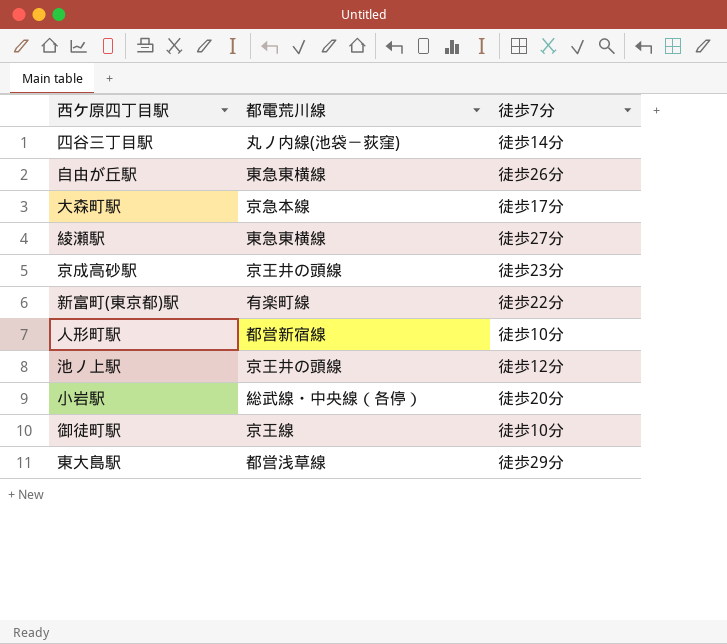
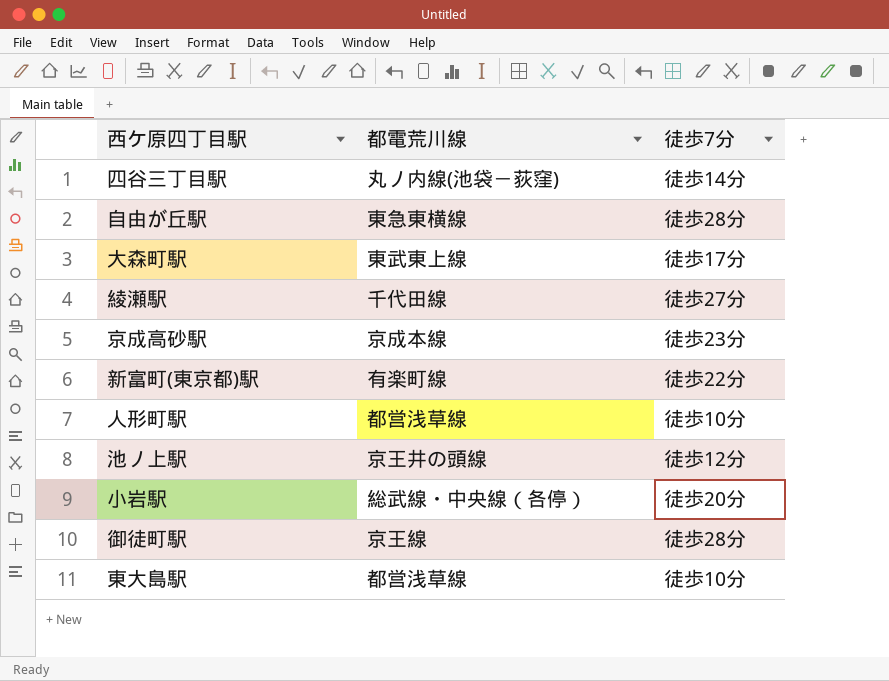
自由が丘駅 | 徒歩7分: 徒歩26分 -> 徒歩28分
大森町駅 | 都電荒川線: 京急本線 -> 東武東上線
綾瀬駅 | 都電荒川線: 東急東横線 -> 千代田線
京成高砂駅 | 都電荒川線: 京王井の頭線 -> 京成本線
人形町駅 | 都電荒川線: 都営新宿線 -> 都営浅草線
御徒町駅 | 徒歩7分: 徒歩10分 -> 徒歩28分
東大島駅 | 徒歩7分: 徒歩29分 -> 徒歩10分

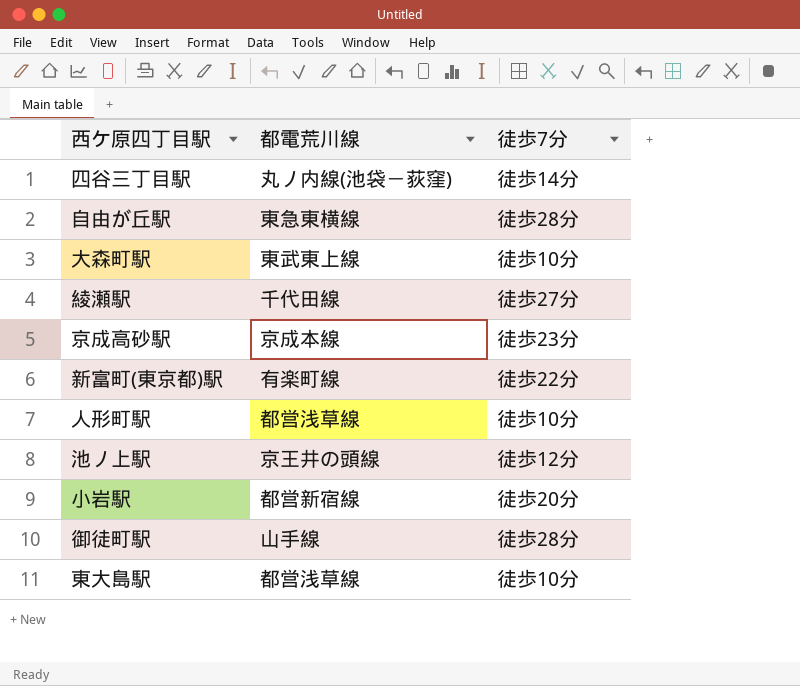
大森町駅 | 徒歩7分: 徒歩17分 -> 徒歩10分
小岩駅 | 都電荒川線: 総武線・中央線（各停） -> 都営新宿線
御徒町駅 | 都電荒川線: 京王線 -> 山手線

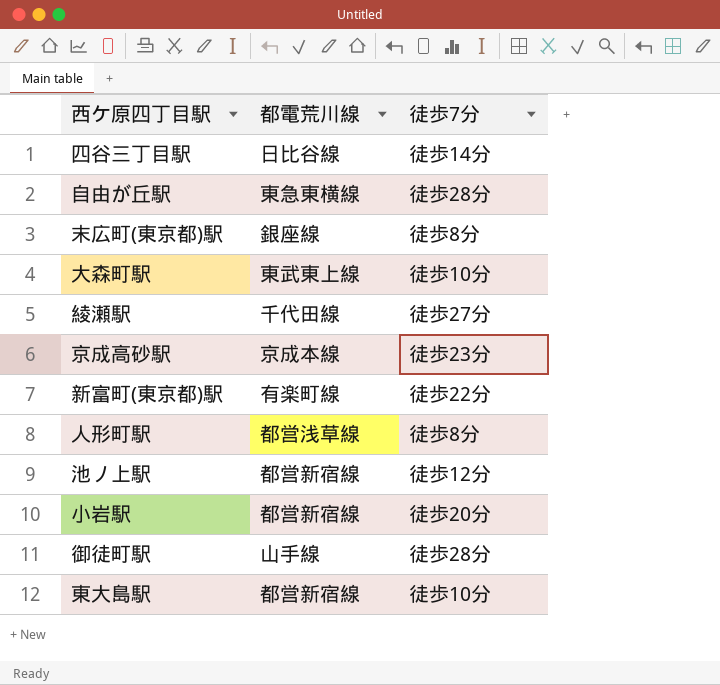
四谷三丁目駅 | 都電荒川線: 丸ノ内線(池袋－荻窪) -> 日比谷線
row 末広町(東京都)駅: none -> 銀座線 | 徒歩8分
人形町駅 | 徒歩7分: 徒歩10分 -> 徒歩8分
池ノ上駅 | 都電荒川線: 京王井の頭線 -> 都営新宿線
東大島駅 | 都電荒川線: 都営浅草線 -> 都営新宿線

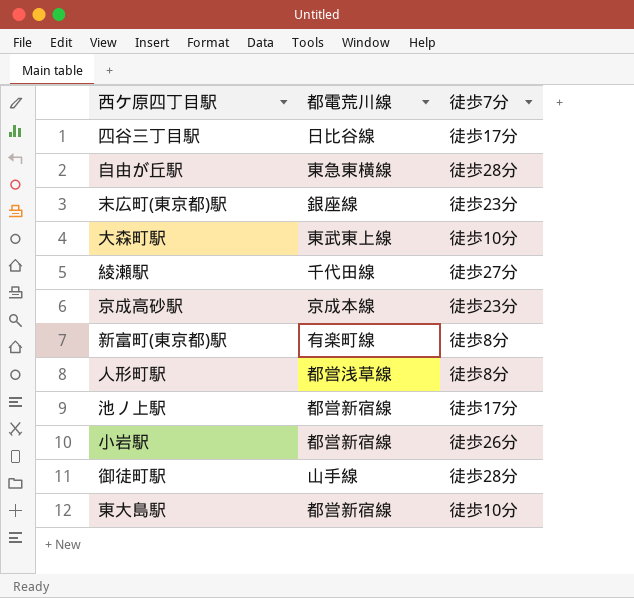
四谷三丁目駅 | 徒歩7分: 徒歩14分 -> 徒歩17分
末広町(東京都)駅 | 徒歩7分: 徒歩8分 -> 徒歩23分
新富町(東京都)駅 | 徒歩7分: 徒歩22分 -> 徒歩8分
池ノ上駅 | 徒歩7分: 徒歩12分 -> 徒歩17分
小岩駅 | 徒歩7分: 徒歩20分 -> 徒歩26分

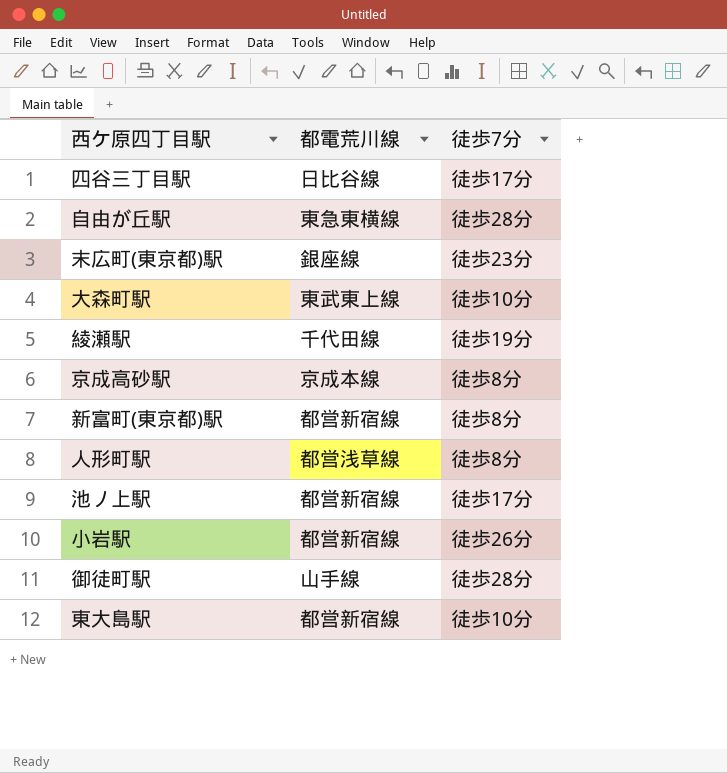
綾瀬駅 | 徒歩7分: 徒歩27分 -> 徒歩19分
京成高砂駅 | 徒歩7分: 徒歩23分 -> 徒歩8分
新富町(東京都)駅 | 都電荒川線: 有楽町線 -> 都営新宿線

